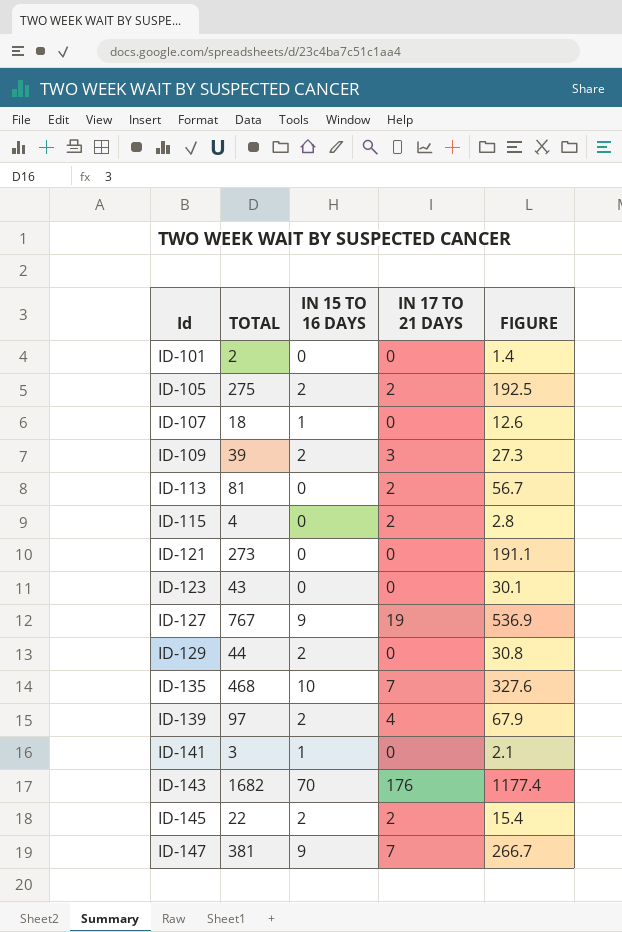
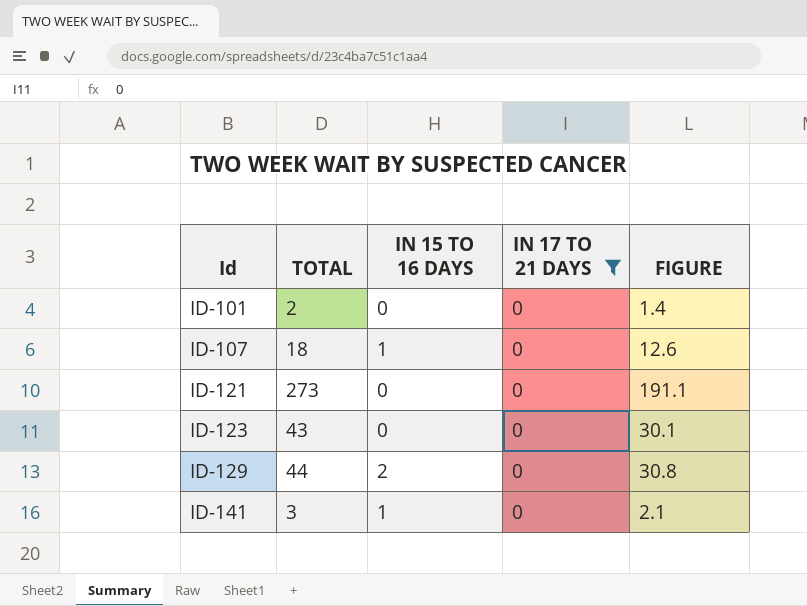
filter: none -> IN 17 TO 21 DAYS = 0

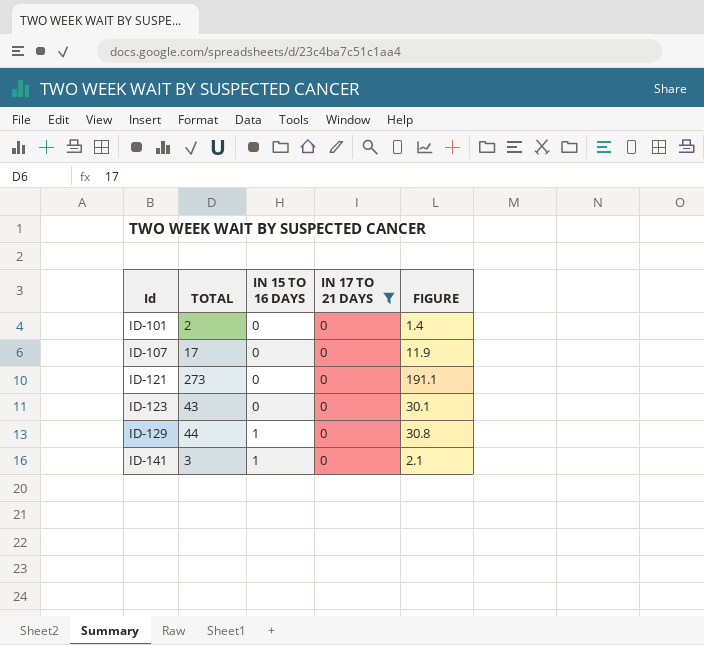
ID-107 | TOTAL: 18 -> 17
ID-107 | IN 15 TO 16 DAYS: 1 -> 0
ID-107 | FIGURE: 12.6 -> 11.9
ID-129 | IN 15 TO 16 DAYS: 2 -> 1

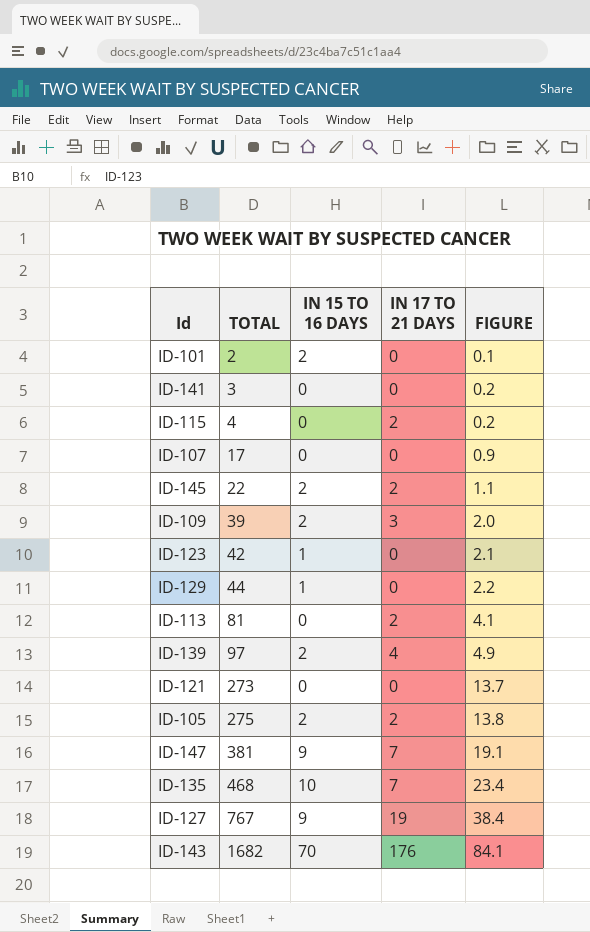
filter: IN 17 TO 21 DAYS = 0 -> none
row order: Id ascending -> TOTAL ascending
column FIGURE | formula: [TOTAL] * 0.7 -> [TOTAL] * 0.05
ID-101 | IN 15 TO 16 DAYS: 0 -> 2
ID-141 | IN 15 TO 16 DAYS: 1 -> 0
ID-123 | TOTAL: 43 -> 42
ID-123 | IN 15 TO 16 DAYS: 0 -> 1

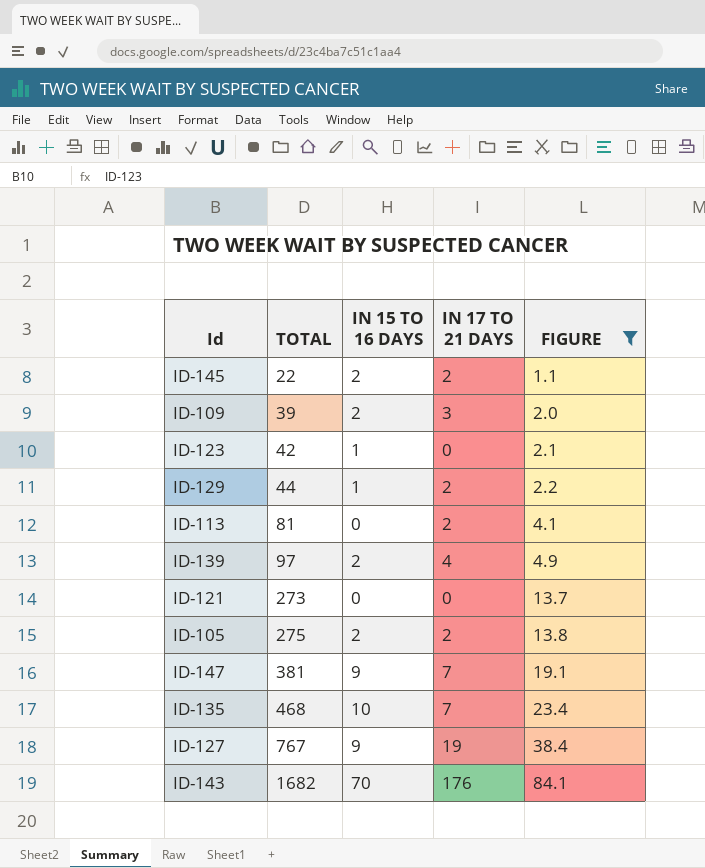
filter: none -> FIGURE >= 1.1
ID-129 | IN 17 TO 21 DAYS: 0 -> 2

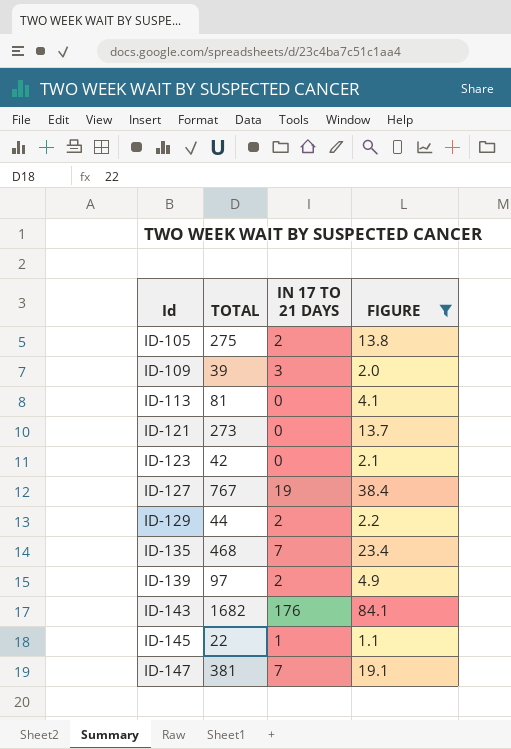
row order: TOTAL ascending -> Id ascending
column IN 15 TO 16 DAYS | position: 3 -> none
ID-113 | IN 17 TO 21 DAYS: 2 -> 0
ID-139 | IN 17 TO 21 DAYS: 4 -> 2
ID-145 | IN 17 TO 21 DAYS: 2 -> 1

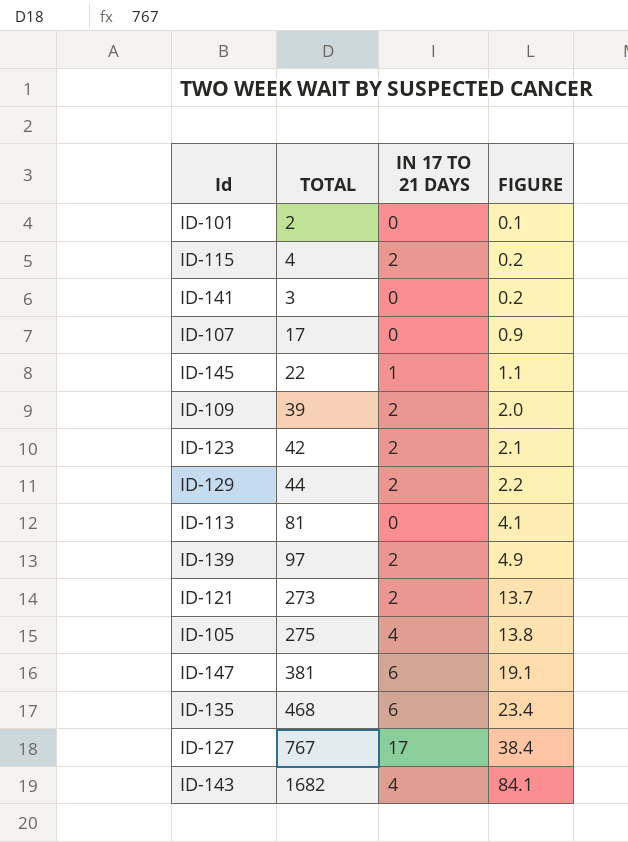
filter: FIGURE >= 1.1 -> none
row order: Id ascending -> FIGURE ascending
ID-109 | IN 17 TO 21 DAYS: 3 -> 2
ID-123 | IN 17 TO 21 DAYS: 0 -> 2
ID-121 | IN 17 TO 21 DAYS: 0 -> 2
ID-105 | IN 17 TO 21 DAYS: 2 -> 4
ID-147 | IN 17 TO 21 DAYS: 7 -> 6
ID-135 | IN 17 TO 21 DAYS: 7 -> 6
ID-127 | IN 17 TO 21 DAYS: 19 -> 17
ID-143 | IN 17 TO 21 DAYS: 176 -> 4

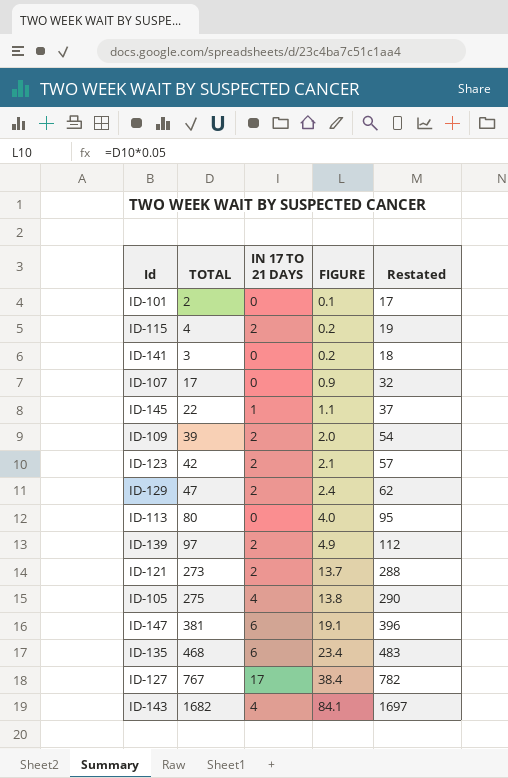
column Restated | formula: none -> [TOTAL] + 15
ID-129 | TOTAL: 44 -> 47
ID-129 | FIGURE: 2.2 -> 2.4
ID-113 | TOTAL: 81 -> 80
ID-113 | FIGURE: 4.1 -> 4.0

